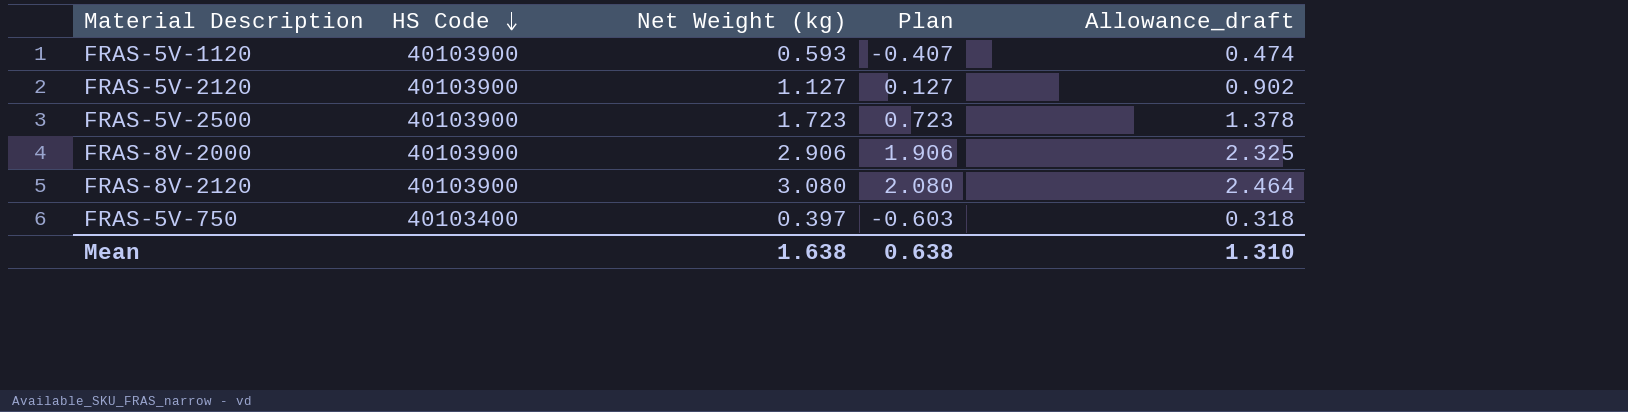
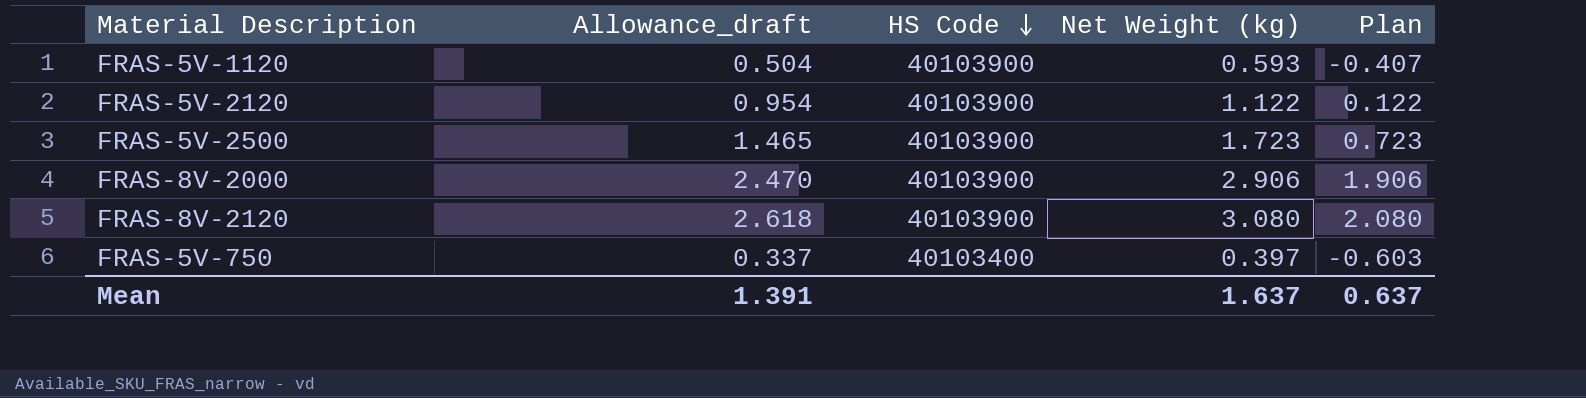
column Allowance_draft | formula: [Net Weight (kg)] * 0.8 -> [Net Weight (kg)] * 0.85
column Allowance_draft | position: 5 -> 2
FRAS-5V-2120 | Net Weight (kg): 1.127 -> 1.122
FRAS-5V-2120 | Plan: 0.127 -> 0.122
Mean | Allowance_draft: 1.310 -> 1.391
Mean | Net Weight (kg): 1.638 -> 1.637
Mean | Plan: 0.638 -> 0.637

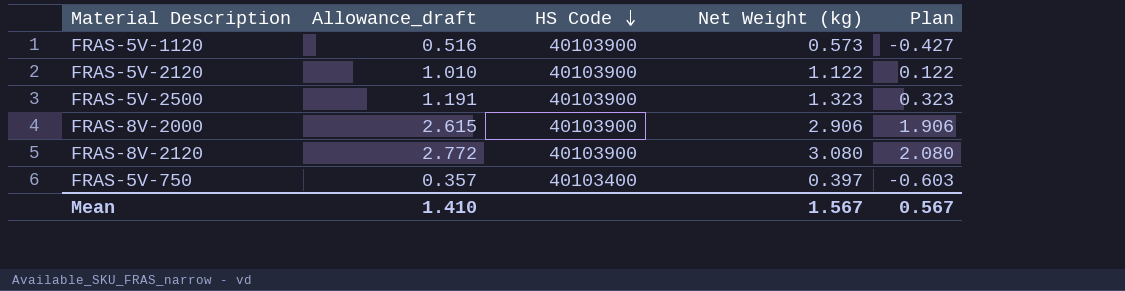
column Allowance_draft | formula: [Net Weight (kg)] * 0.85 -> [Net Weight (kg)] * 0.9
FRAS-5V-1120 | Net Weight (kg): 0.593 -> 0.573
FRAS-5V-1120 | Plan: -0.407 -> -0.427
FRAS-5V-2500 | Net Weight (kg): 1.723 -> 1.323
FRAS-5V-2500 | Plan: 0.723 -> 0.323
Mean | Allowance_draft: 1.391 -> 1.410
Mean | Net Weight (kg): 1.637 -> 1.567
Mean | Plan: 0.637 -> 0.567

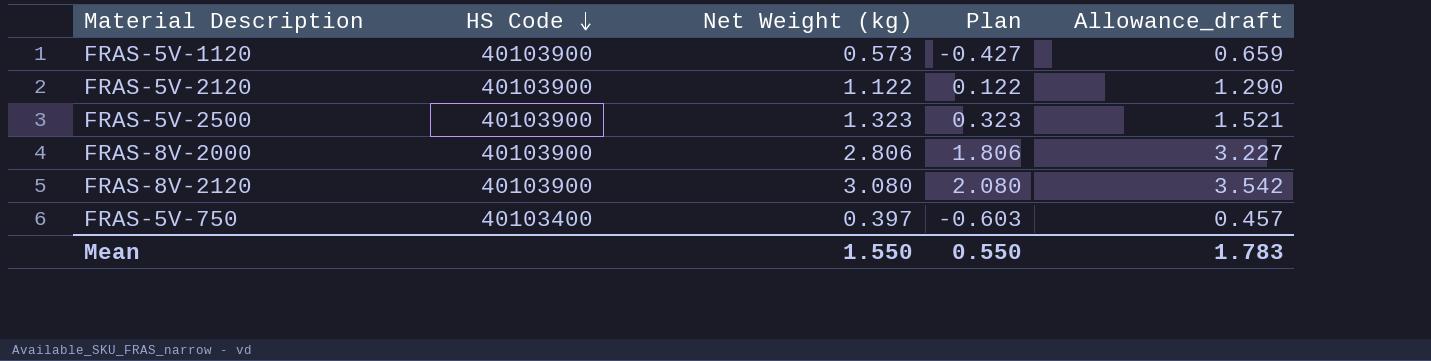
column Allowance_draft | formula: [Net Weight (kg)] * 0.9 -> [Net Weight (kg)] * 1.15
column Allowance_draft | position: 2 -> 5
FRAS-8V-2000 | Net Weight (kg): 2.906 -> 2.806
FRAS-8V-2000 | Plan: 1.906 -> 1.806
Mean | Net Weight (kg): 1.567 -> 1.550
Mean | Plan: 0.567 -> 0.550
Mean | Allowance_draft: 1.410 -> 1.783

